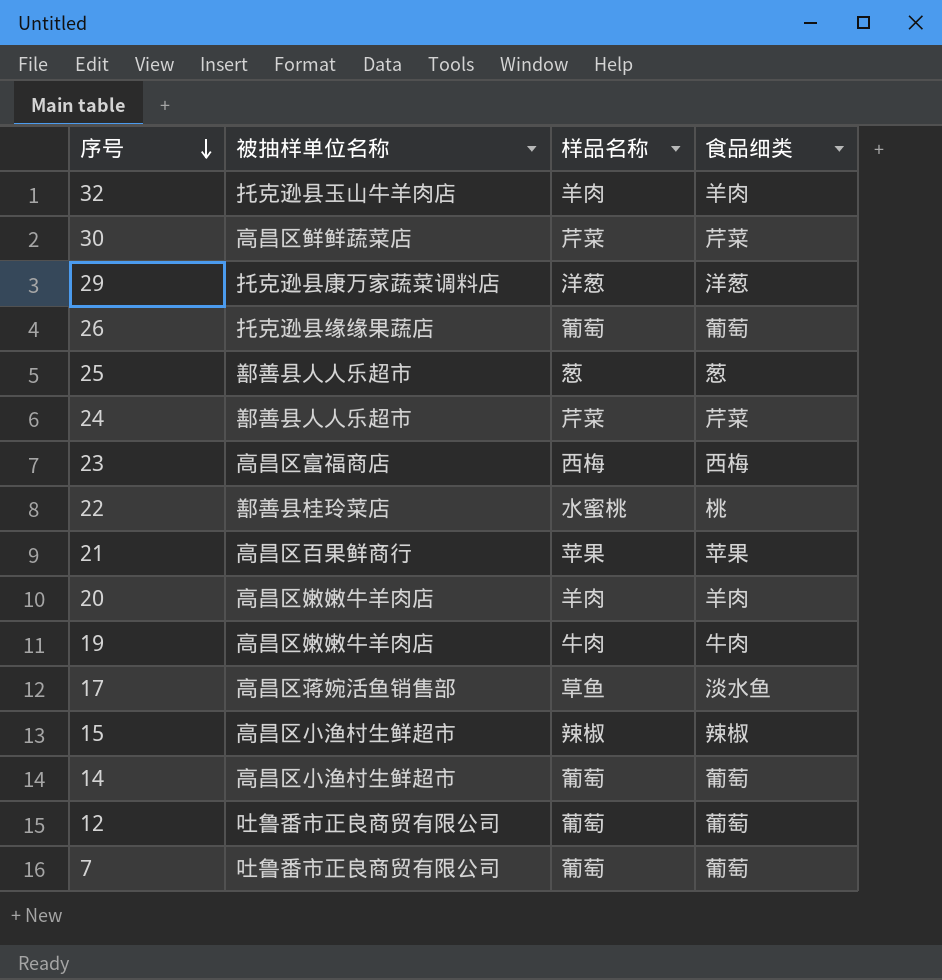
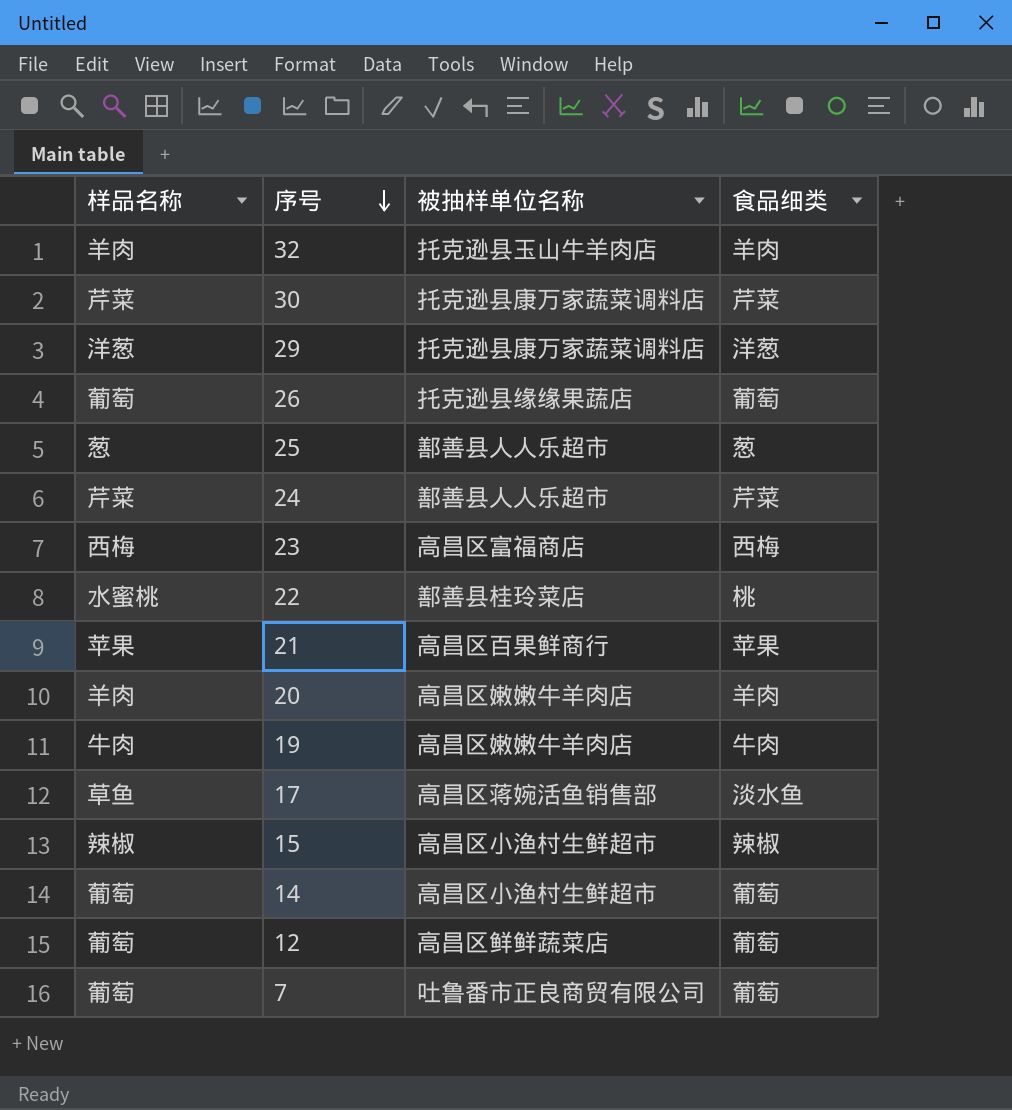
column 样品名称 | position: 3 -> 1
30 | 被抽样单位名称: 高昌区鲜鲜蔬菜店 -> 托克逊县康万家蔬菜调料店
12 | 被抽样单位名称: 吐鲁番市正良商贸有限公司 -> 高昌区鲜鲜蔬菜店

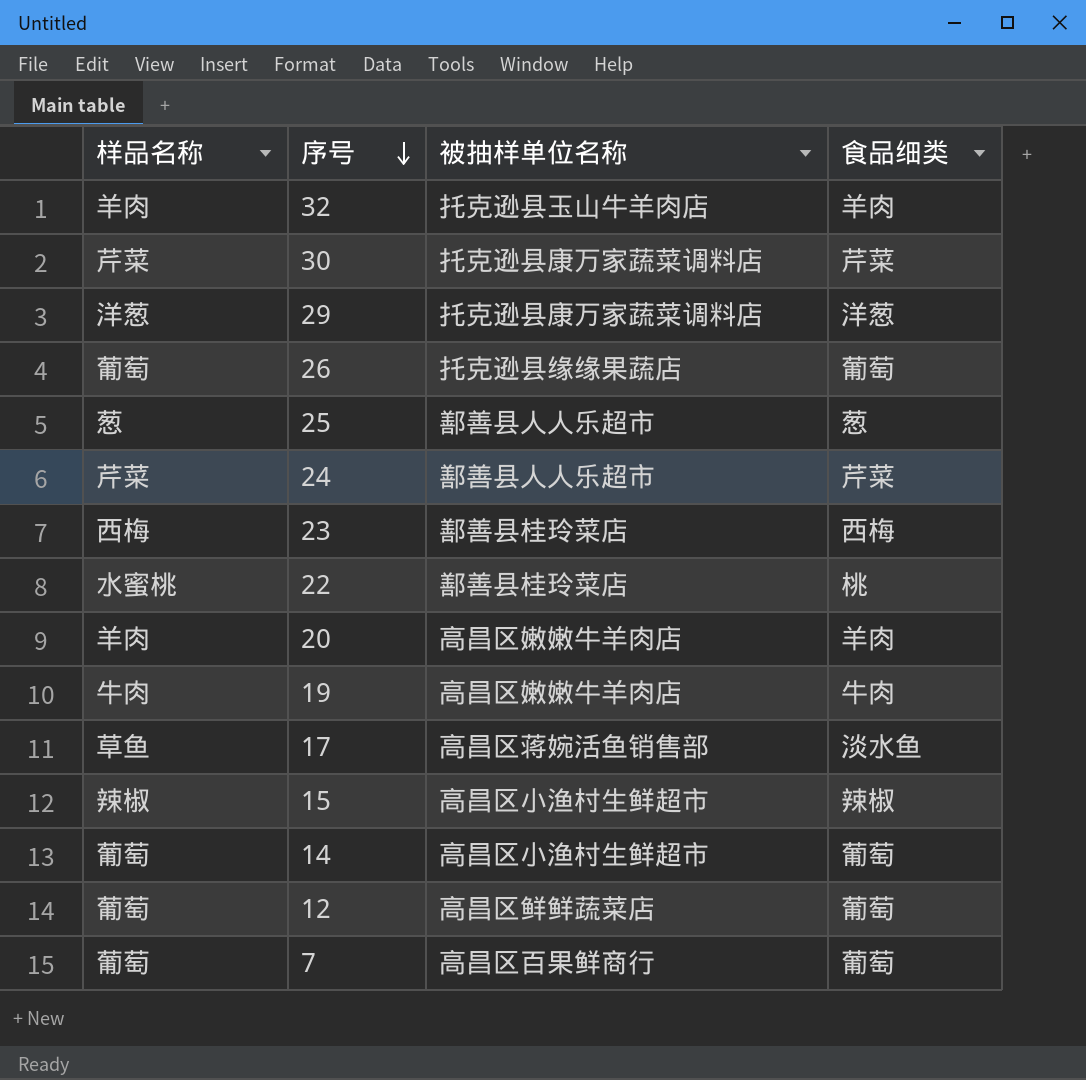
row 21: 苹果 | 高昌区百果鲜商行 | 苹果 -> none
23 | 被抽样单位名称: 高昌区富福商店 -> 鄯善县桂玲菜店
7 | 被抽样单位名称: 吐鲁番市正良商贸有限公司 -> 高昌区百果鲜商行

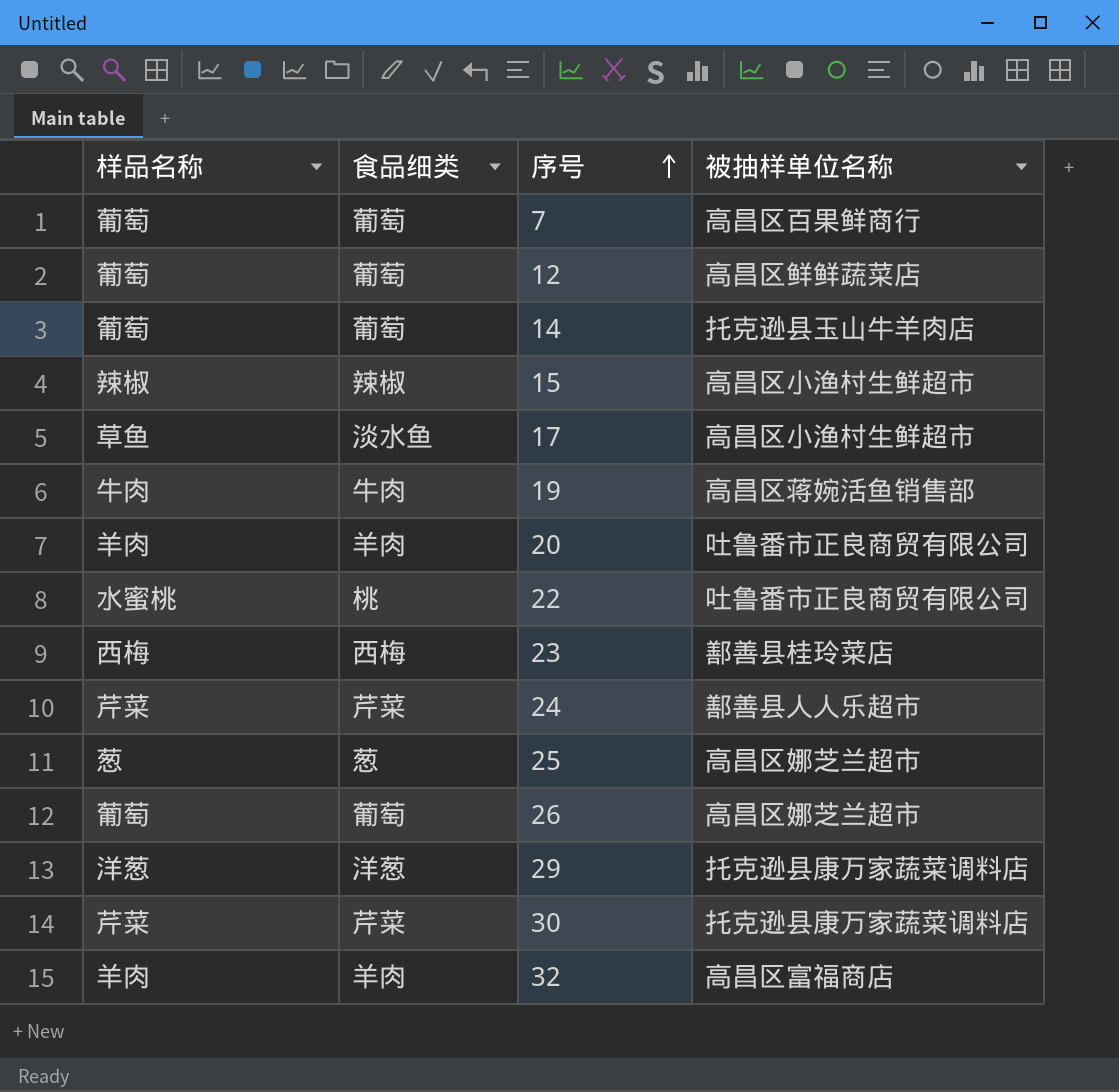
row order: 序号 descending -> 序号 ascending
column 食品细类 | position: 4 -> 2
14 | 被抽样单位名称: 高昌区小渔村生鲜超市 -> 托克逊县玉山牛羊肉店
17 | 被抽样单位名称: 高昌区蒋婉活鱼销售部 -> 高昌区小渔村生鲜超市
19 | 被抽样单位名称: 高昌区嫩嫩牛羊肉店 -> 高昌区蒋婉活鱼销售部
20 | 被抽样单位名称: 高昌区嫩嫩牛羊肉店 -> 吐鲁番市正良商贸有限公司
22 | 被抽样单位名称: 鄯善县桂玲菜店 -> 吐鲁番市正良商贸有限公司
25 | 被抽样单位名称: 鄯善县人人乐超市 -> 高昌区娜芝兰超市
26 | 被抽样单位名称: 托克逊县缘缘果蔬店 -> 高昌区娜芝兰超市
32 | 被抽样单位名称: 托克逊县玉山牛羊肉店 -> 高昌区富福商店

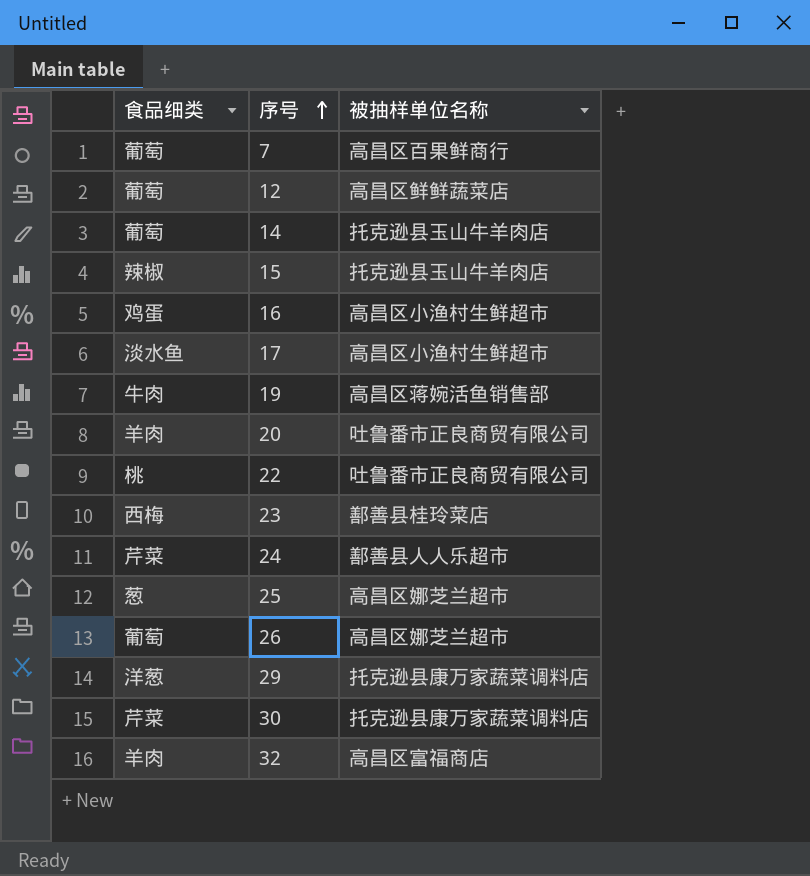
column 样品名称 | position: 1 -> none
15 | 被抽样单位名称: 高昌区小渔村生鲜超市 -> 托克逊县玉山牛羊肉店
row 16: none -> 鸡蛋 | 高昌区小渔村生鲜超市

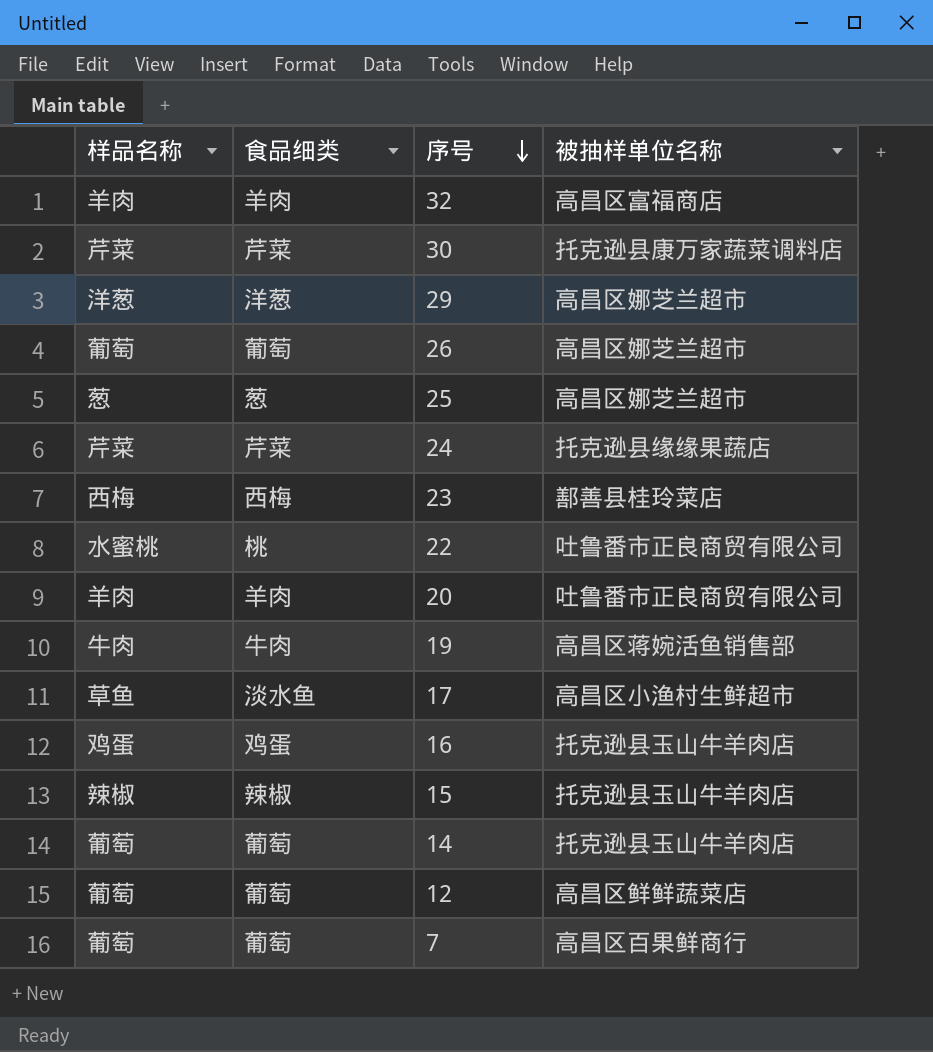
row order: 序号 ascending -> 序号 descending
column 样品名称 | position: none -> 1
29 | 被抽样单位名称: 托克逊县康万家蔬菜调料店 -> 高昌区娜芝兰超市
24 | 被抽样单位名称: 鄯善县人人乐超市 -> 托克逊县缘缘果蔬店
16 | 被抽样单位名称: 高昌区小渔村生鲜超市 -> 托克逊县玉山牛羊肉店

